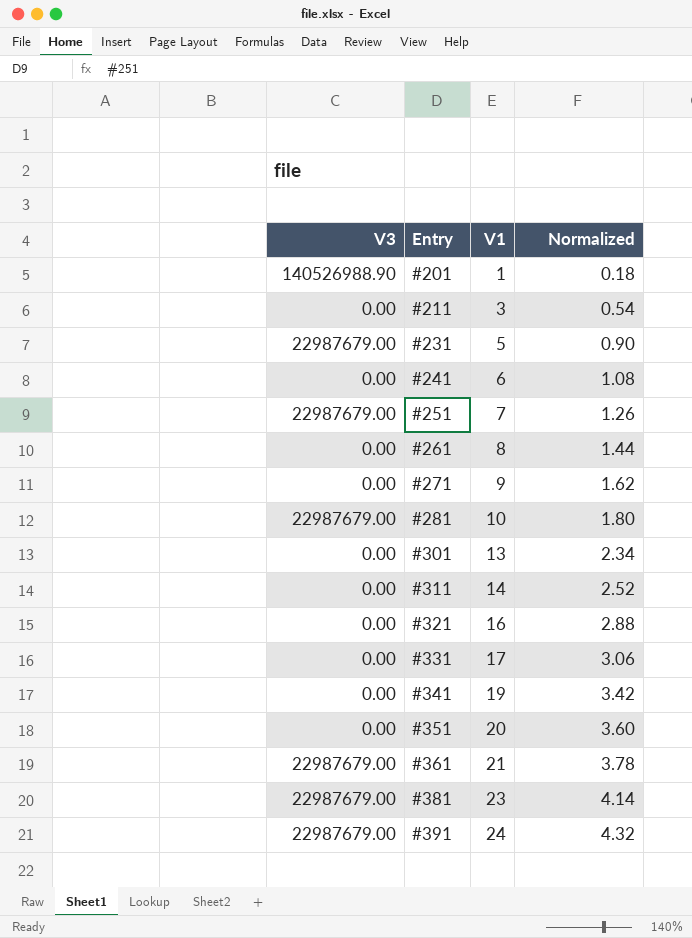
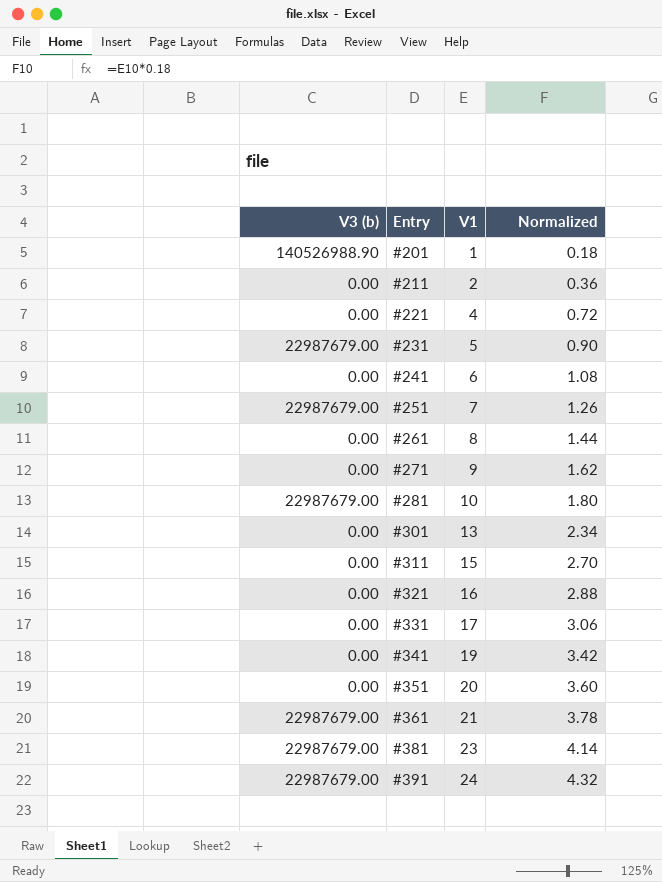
column name: V3 -> V3 (b)
#211 | V1: 3 -> 2
#211 | Normalized: 0.54 -> 0.36
row #221: none -> 0.00 | 4 | 0.72
#311 | V1: 14 -> 15
#311 | Normalized: 2.52 -> 2.70

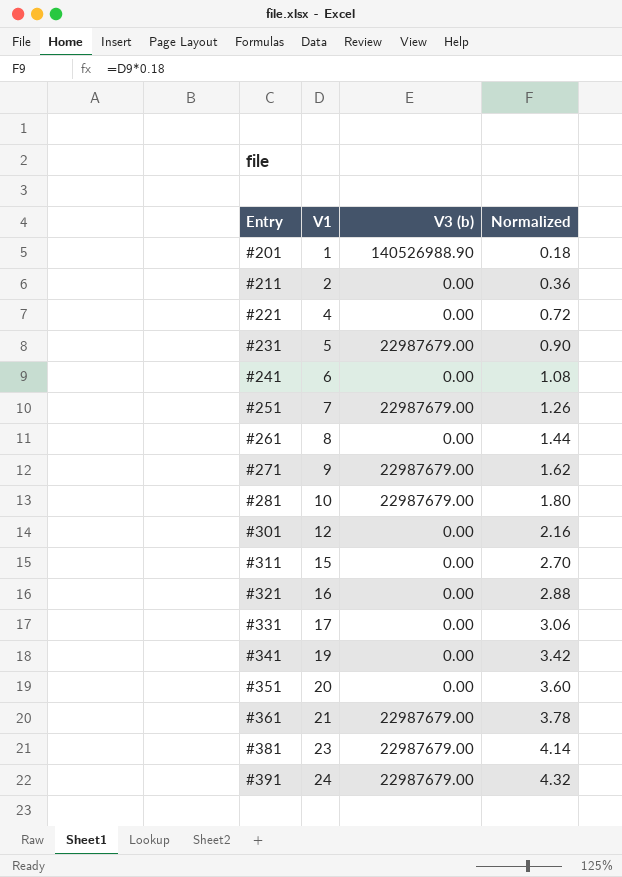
column V3 (b) | position: 1 -> 3
#271 | V3 (b): 0.00 -> 22987679.00
#301 | V1: 13 -> 12
#301 | Normalized: 2.34 -> 2.16

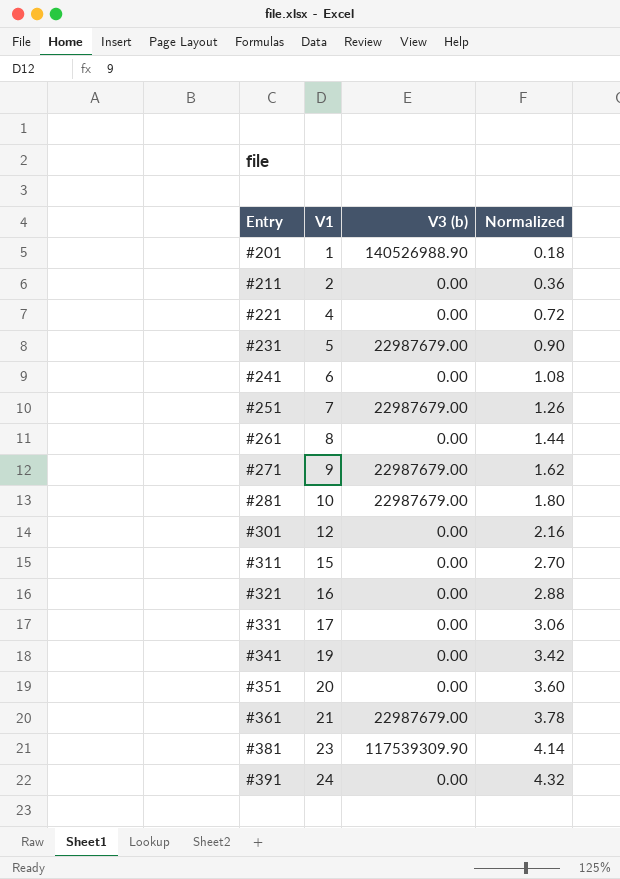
#381 | V3 (b): 22987679.00 -> 117539309.90
#391 | V3 (b): 22987679.00 -> 0.00

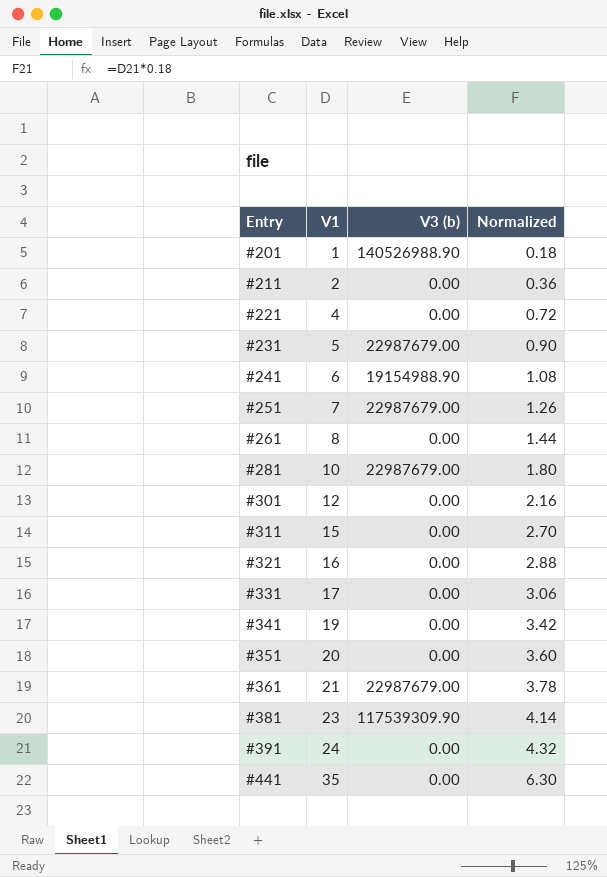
row #271: 9 | 22987679.00 | 1.62 -> none
#241 | V3 (b): 0.00 -> 19154988.90
row #441: none -> 35 | 0.00 | 6.30

